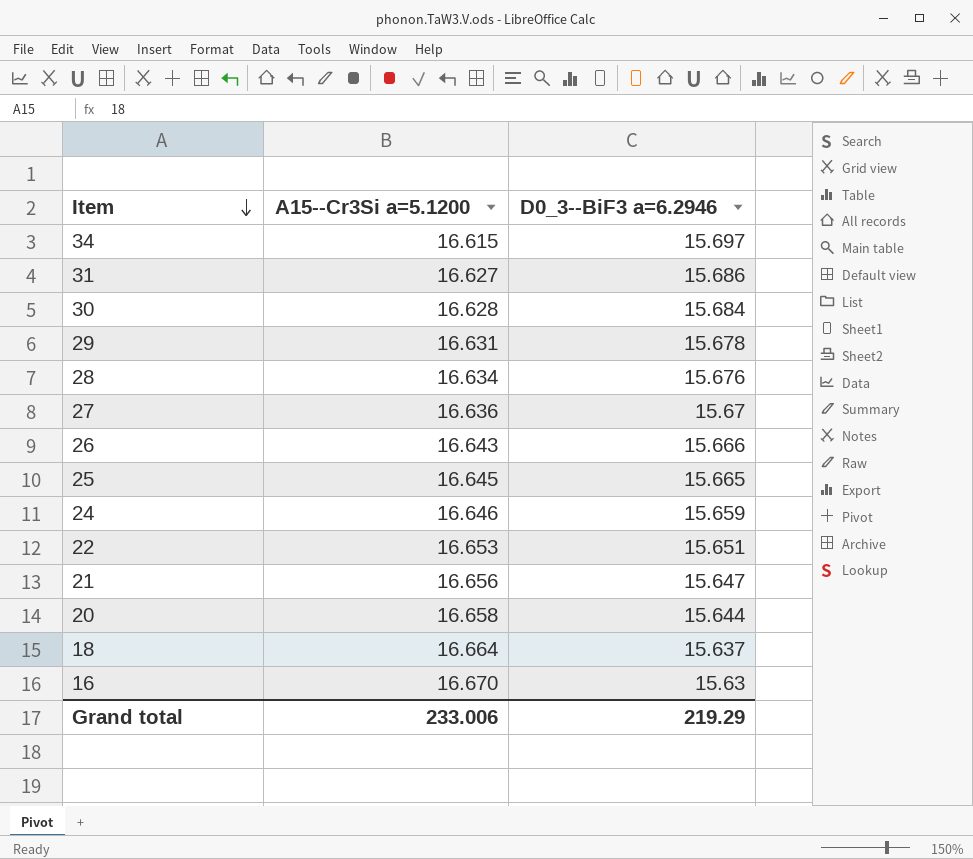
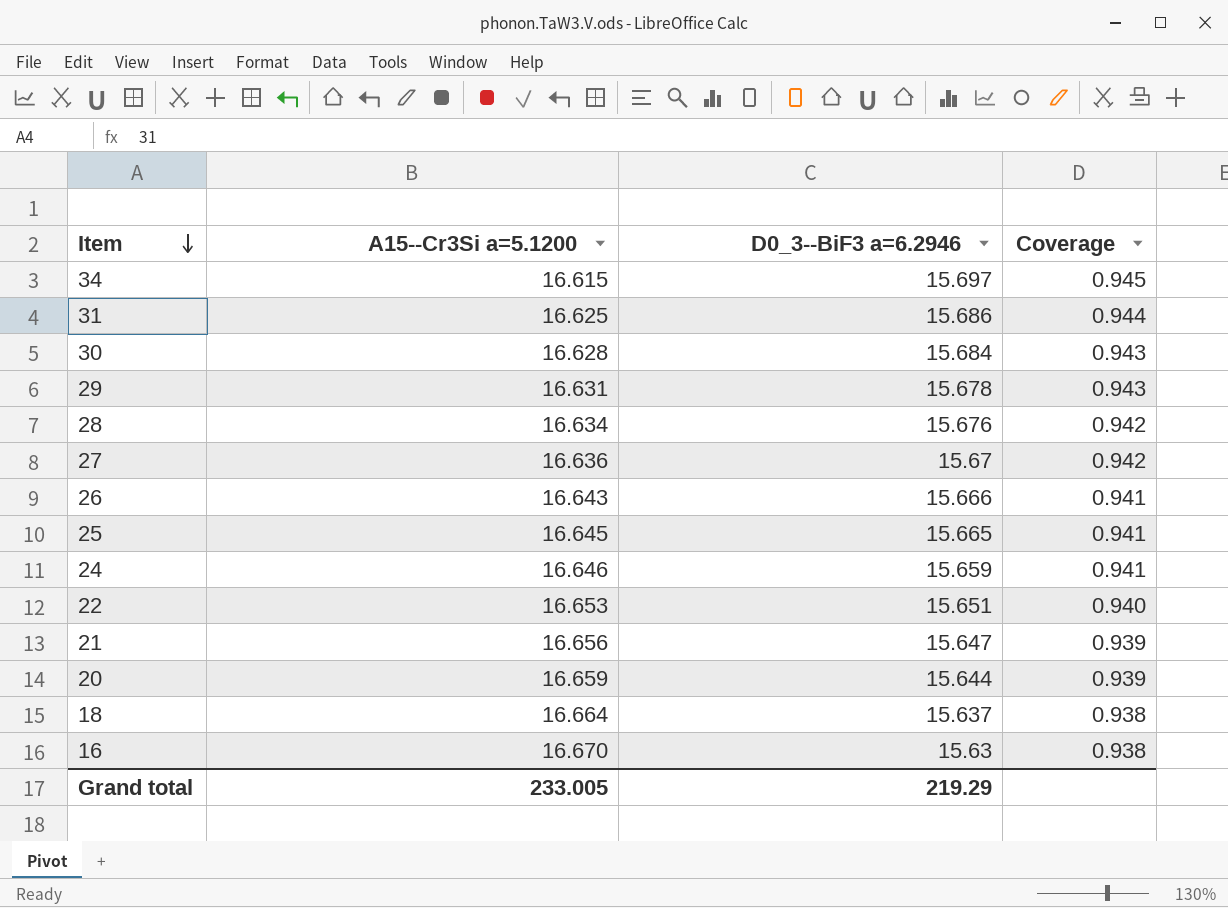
column Coverage | formula: none -> [D0_3--BiF3 a=6.2946] / [A15--Cr3Si a=5.1200]
31 | A15--Cr3Si a=5.1200: 16.627 -> 16.625
20 | A15--Cr3Si a=5.1200: 16.658 -> 16.659
Grand total | A15--Cr3Si a=5.1200: 233.006 -> 233.005

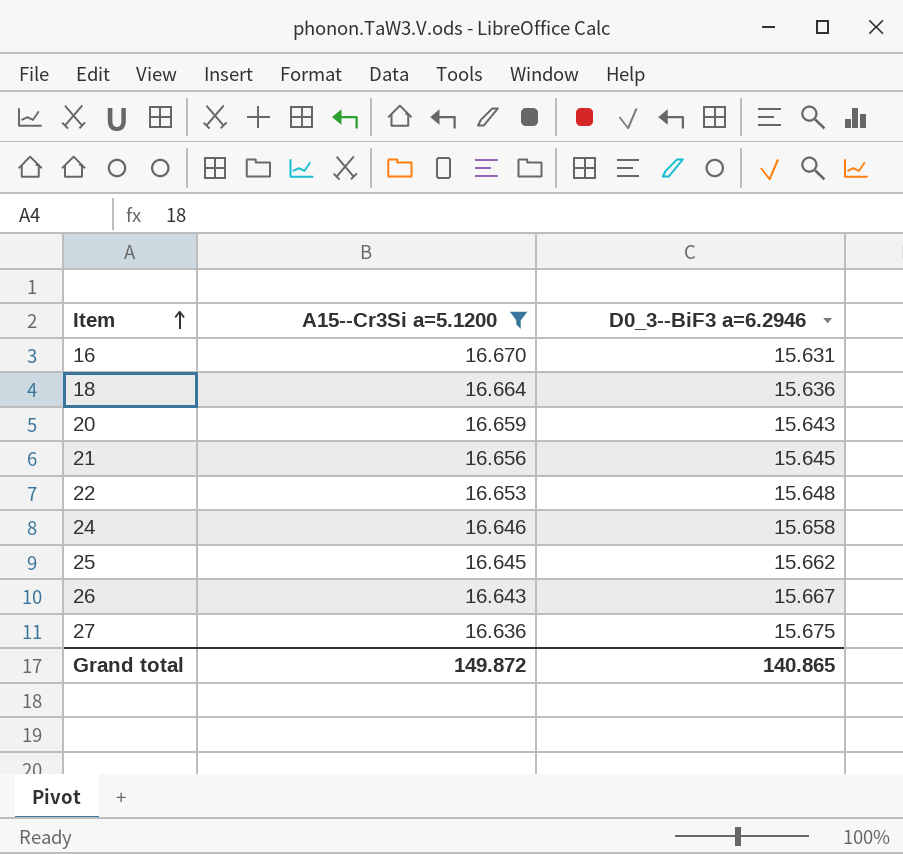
filter: none -> A15--Cr3Si a=5.1200 >= 16.636
row order: Item descending -> Item ascending
column Coverage | formula: [D0_3--BiF3 a=6.2946] / [A15--Cr3Si a=5.1200] -> none
16 | D0_3--BiF3 a=6.2946: 15.63 -> 15.631
18 | D0_3--BiF3 a=6.2946: 15.637 -> 15.636
20 | D0_3--BiF3 a=6.2946: 15.644 -> 15.643
21 | D0_3--BiF3 a=6.2946: 15.647 -> 15.645
22 | D0_3--BiF3 a=6.2946: 15.651 -> 15.648
24 | D0_3--BiF3 a=6.2946: 15.659 -> 15.658
25 | D0_3--BiF3 a=6.2946: 15.665 -> 15.662
26 | D0_3--BiF3 a=6.2946: 15.666 -> 15.667
27 | D0_3--BiF3 a=6.2946: 15.67 -> 15.675
Grand total | A15--Cr3Si a=5.1200: 233.005 -> 149.872
Grand total | D0_3--BiF3 a=6.2946: 219.29 -> 140.865

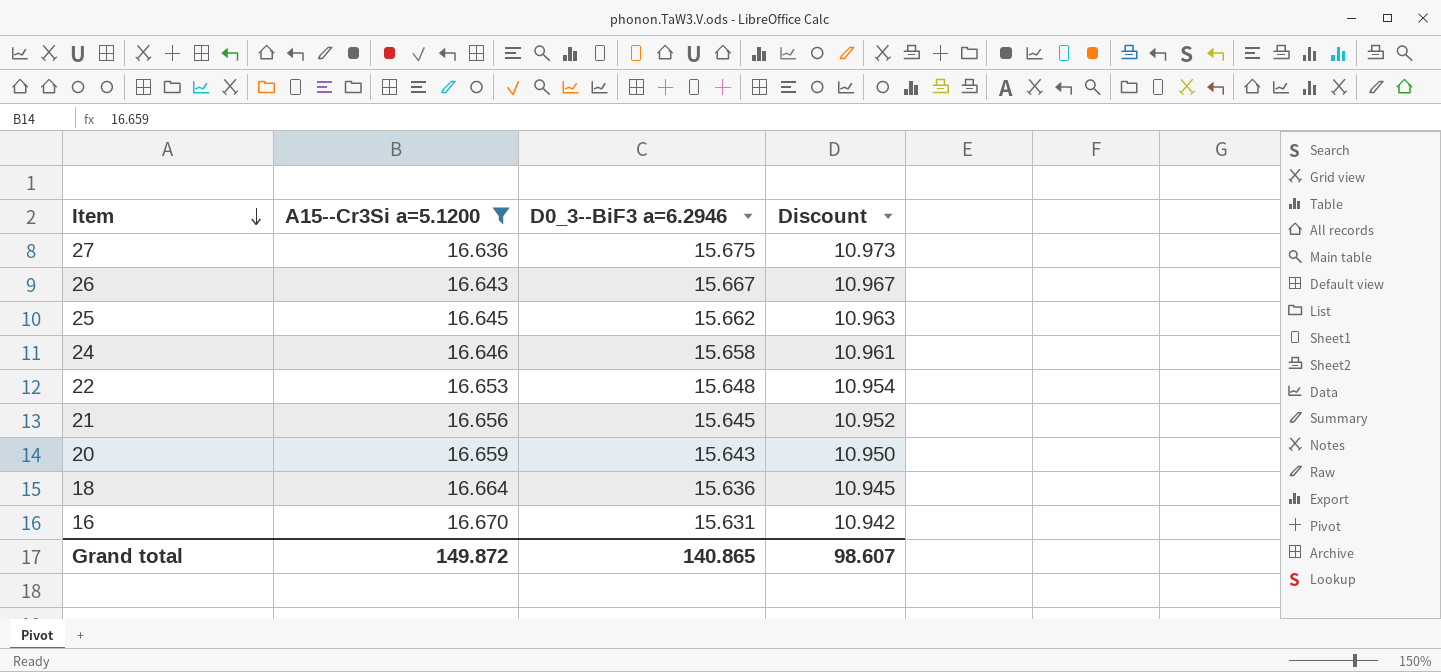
row order: Item ascending -> Item descending
column Discount | formula: none -> [D0_3--BiF3 a=6.2946] * 0.7

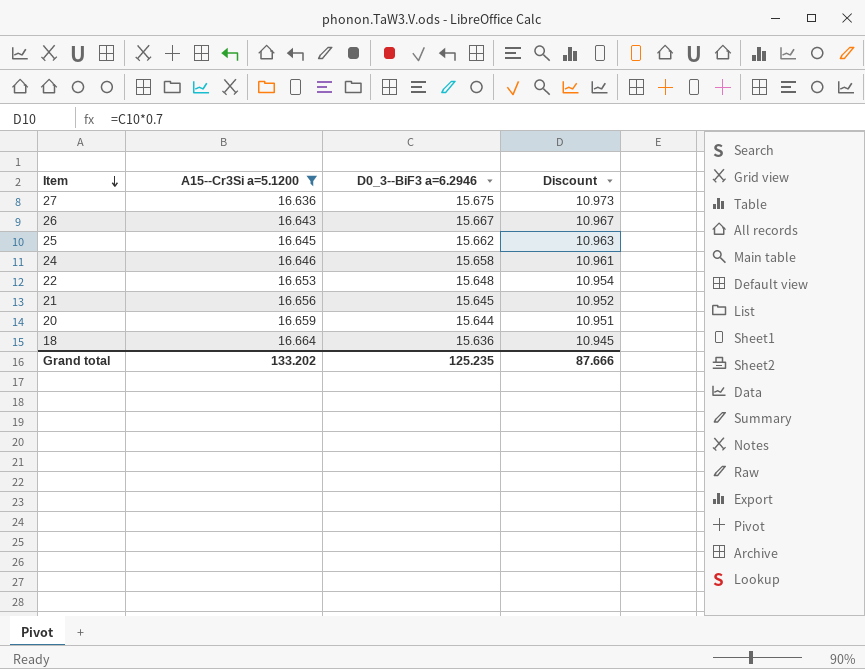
row 16: 16.670 | 15.631 | 10.942 -> none
20 | D0_3--BiF3 a=6.2946: 15.643 -> 15.644
20 | Discount: 10.950 -> 10.951
Grand total | A15--Cr3Si a=5.1200: 149.872 -> 133.202
Grand total | D0_3--BiF3 a=6.2946: 140.865 -> 125.235
Grand total | Discount: 98.607 -> 87.666

